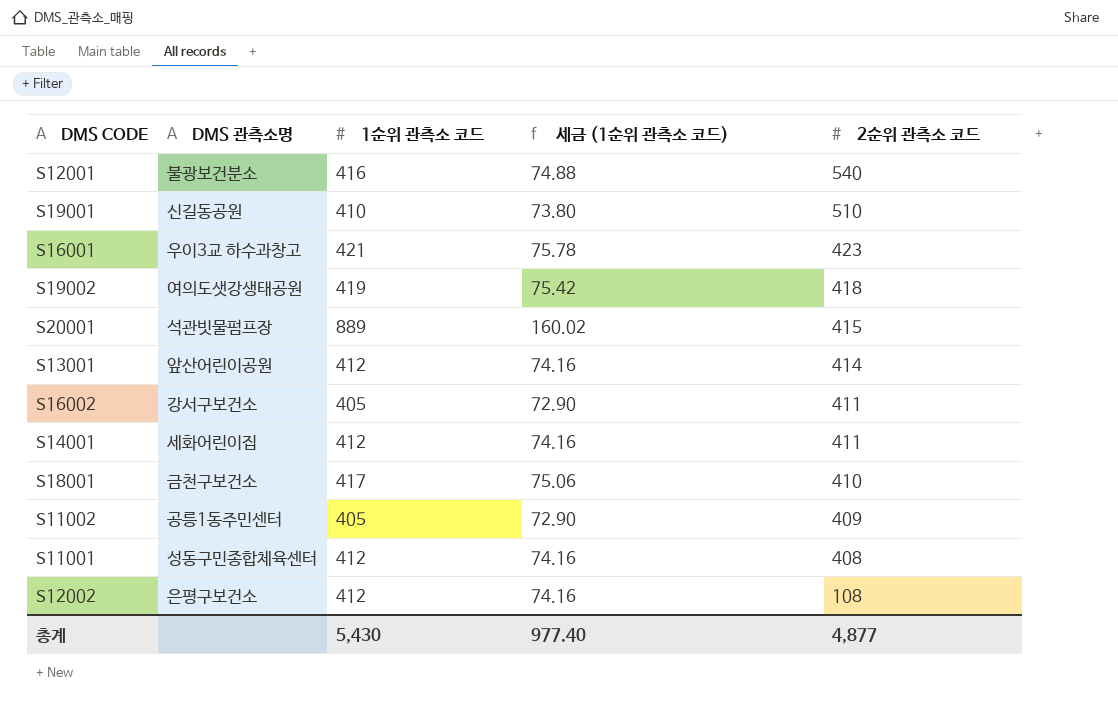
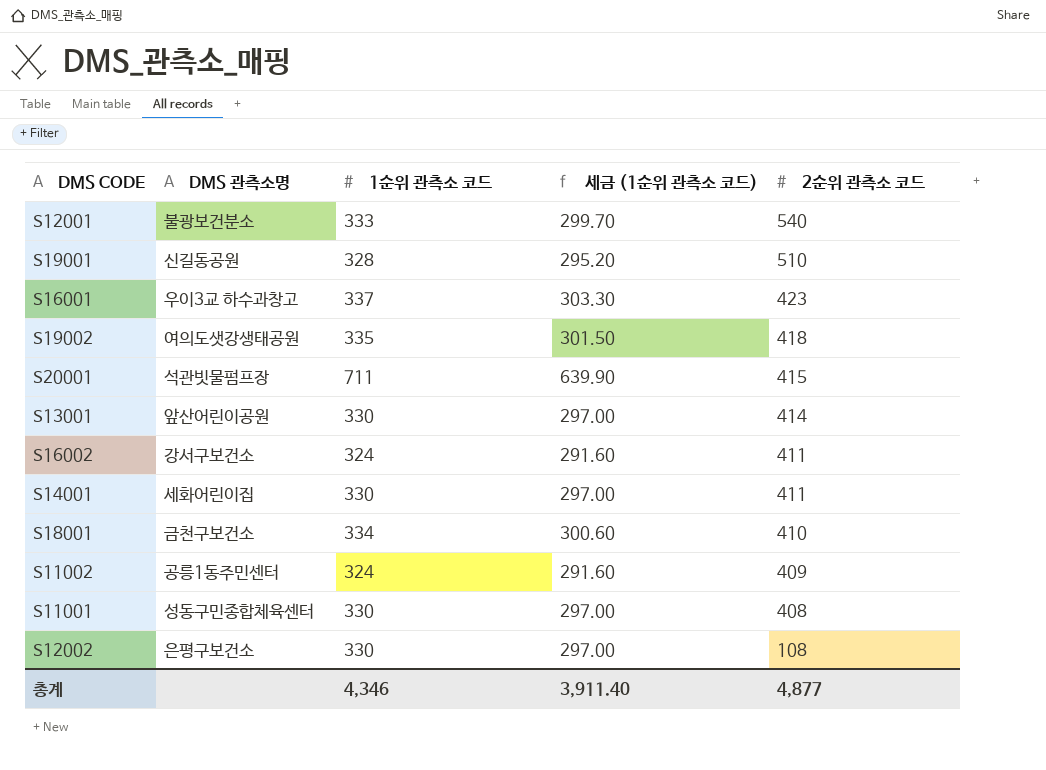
column 세금 (1순위 관측소 코드) | formula: [1순위 관측소 코드] * 0.18 -> [1순위 관측소 코드] * 0.9
S12001 | 1순위 관측소 코드: 416 -> 333
S19001 | 1순위 관측소 코드: 410 -> 328
S16001 | 1순위 관측소 코드: 421 -> 337
S19002 | 1순위 관측소 코드: 419 -> 335
S20001 | 1순위 관측소 코드: 889 -> 711
S13001 | 1순위 관측소 코드: 412 -> 330
S16002 | 1순위 관측소 코드: 405 -> 324
S14001 | 1순위 관측소 코드: 412 -> 330
S18001 | 1순위 관측소 코드: 417 -> 334
S11002 | 1순위 관측소 코드: 405 -> 324
S11001 | 1순위 관측소 코드: 412 -> 330
S12002 | 1순위 관측소 코드: 412 -> 330
총계 | 1순위 관측소 코드: 5,430 -> 4,346
총계 | 세금 (1순위 관측소 코드): 977.40 -> 3,911.40

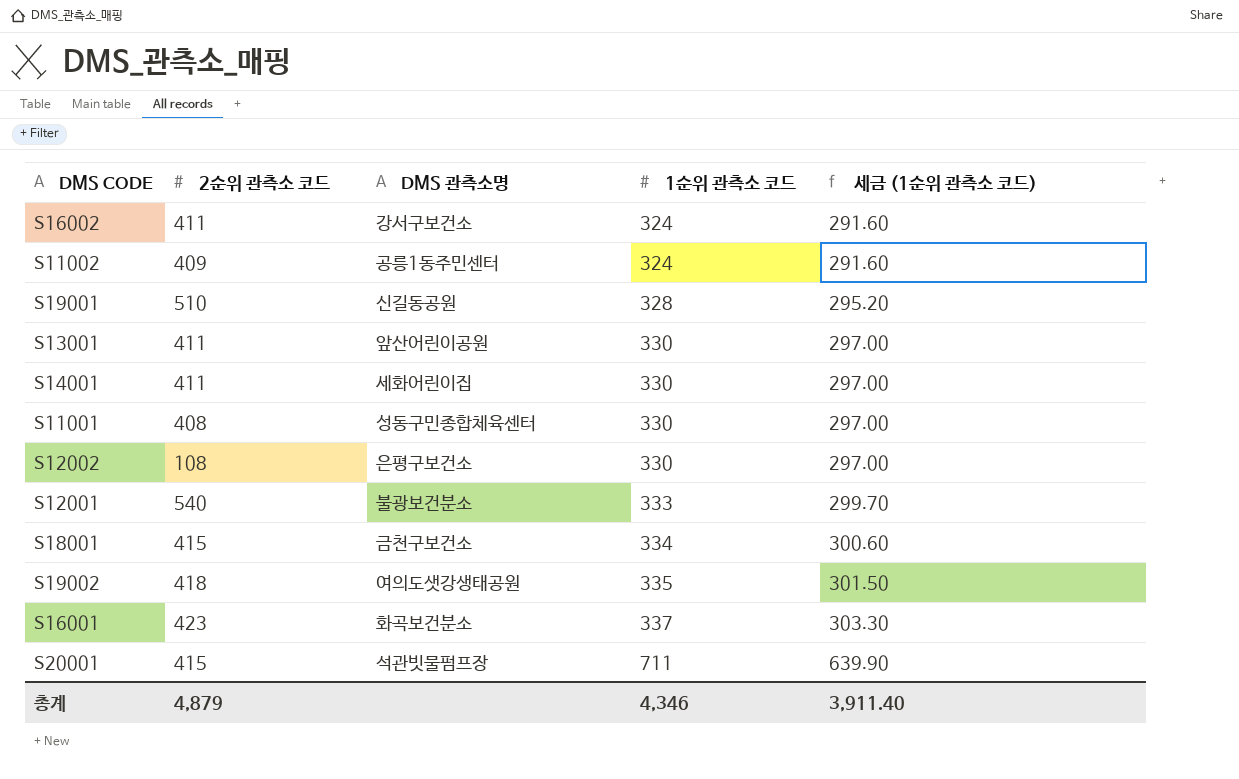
row order: 2순위 관측소 코드 descending -> 1순위 관측소 코드 ascending
column 2순위 관측소 코드 | position: 5 -> 2
S13001 | 2순위 관측소 코드: 414 -> 411
S18001 | 2순위 관측소 코드: 410 -> 415
S16001 | DMS 관측소명: 우이3교 하수과창고 -> 화곡보건분소
총계 | 2순위 관측소 코드: 4,877 -> 4,879

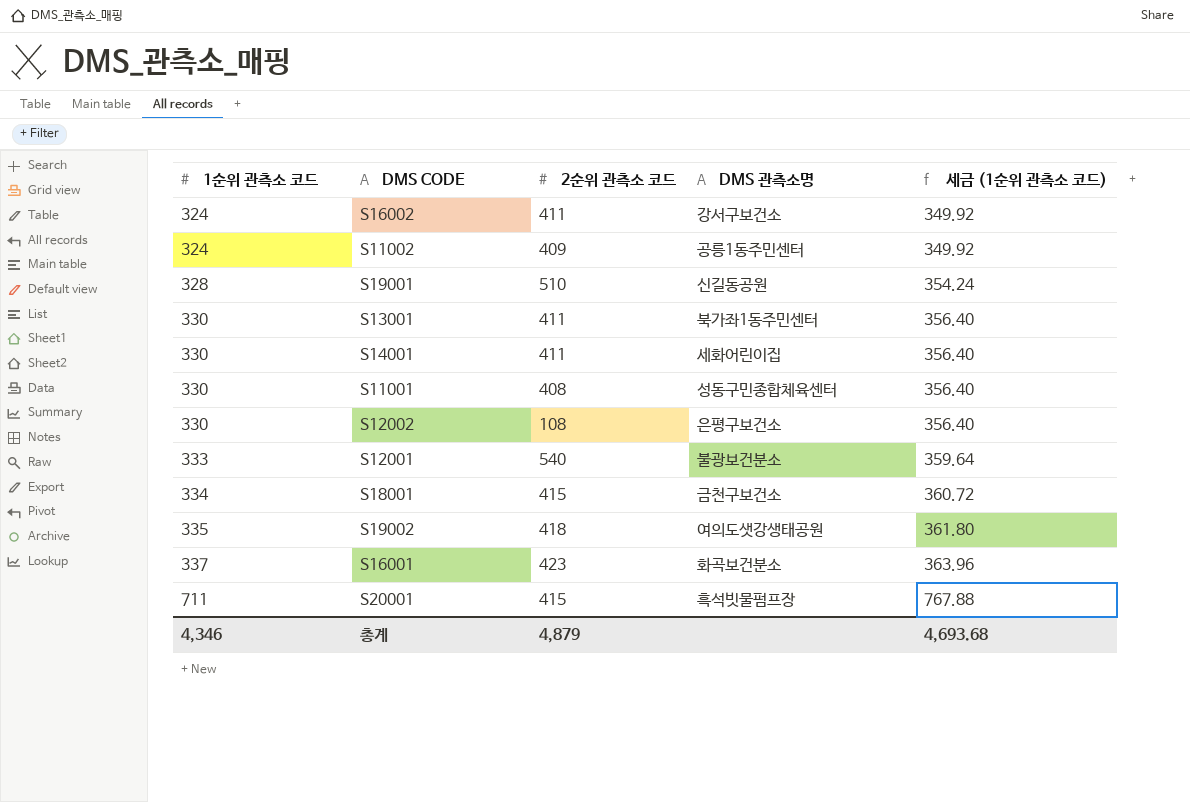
column 1순위 관측소 코드 | position: 4 -> 1
column 세금 (1순위 관측소 코드) | formula: [1순위 관측소 코드] * 0.9 -> [1순위 관측소 코드] * 1.08
S13001 | DMS 관측소명: 앞산어린이공원 -> 북가좌1동주민센터
S20001 | DMS 관측소명: 석관빗물펌프장 -> 흑석빗물펌프장
총계 | 세금 (1순위 관측소 코드): 3,911.40 -> 4,693.68

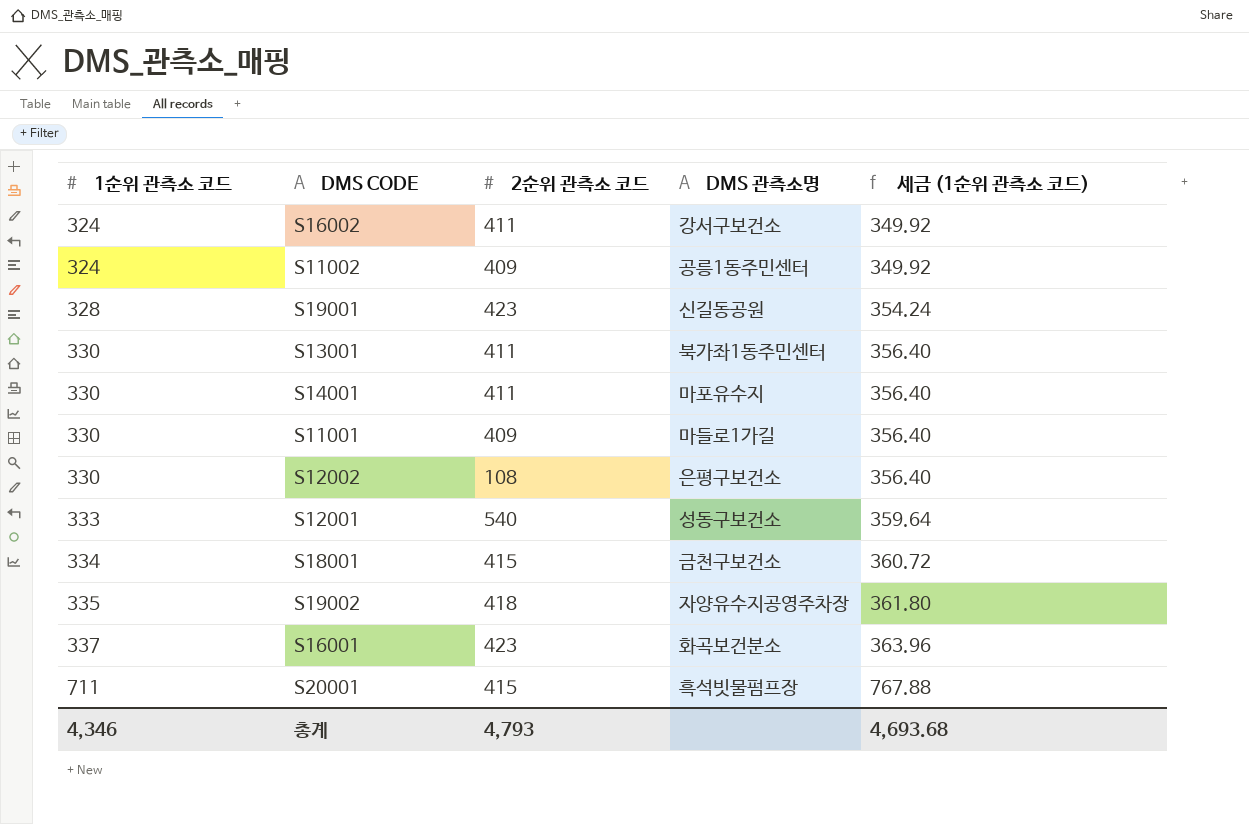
S19001 | 2순위 관측소 코드: 510 -> 423
S14001 | DMS 관측소명: 세화어린이집 -> 마포유수지
S11001 | 2순위 관측소 코드: 408 -> 409
S11001 | DMS 관측소명: 성동구민종합체육센터 -> 마들로1가길
S12001 | DMS 관측소명: 불광보건분소 -> 성동구보건소
S19002 | DMS 관측소명: 여의도샛강생태공원 -> 자양유수지공영주차장
총계 | 2순위 관측소 코드: 4,879 -> 4,793

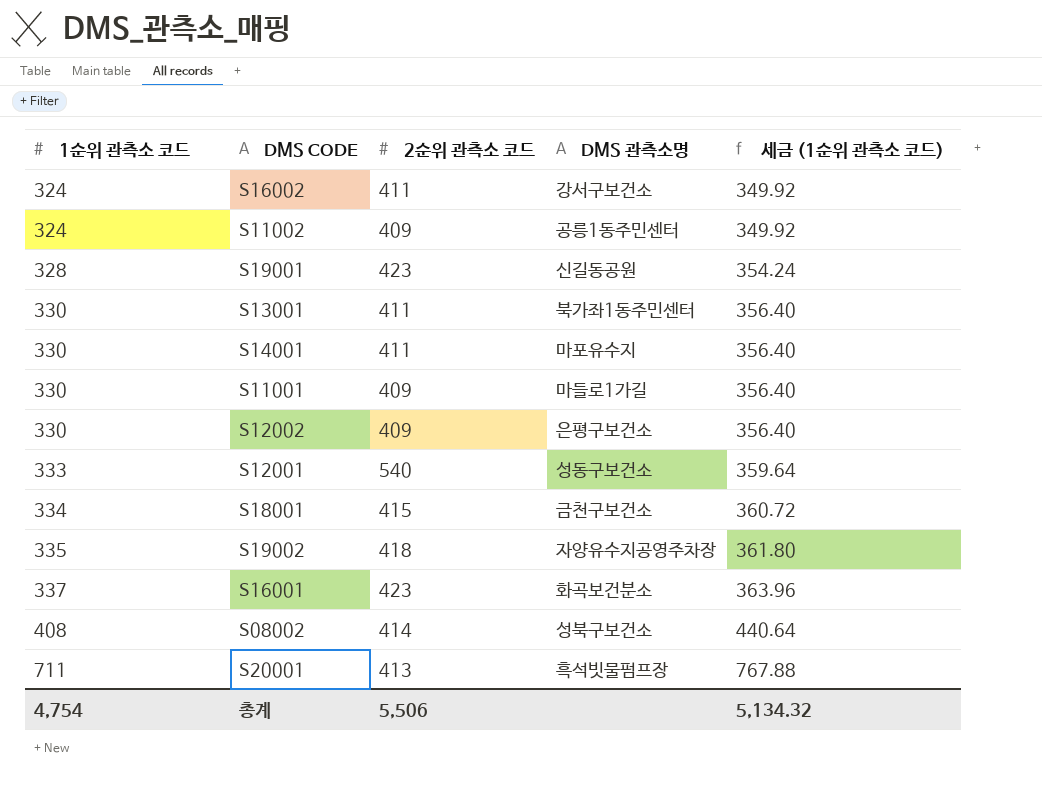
S12002 | 2순위 관측소 코드: 108 -> 409
row S08002: none -> 408 | 414 | 성북구보건소 | 440.64
S20001 | 2순위 관측소 코드: 415 -> 413
총계 | 1순위 관측소 코드: 4,346 -> 4,754
총계 | 2순위 관측소 코드: 4,793 -> 5,506
총계 | 세금 (1순위 관측소 코드): 4,693.68 -> 5,134.32

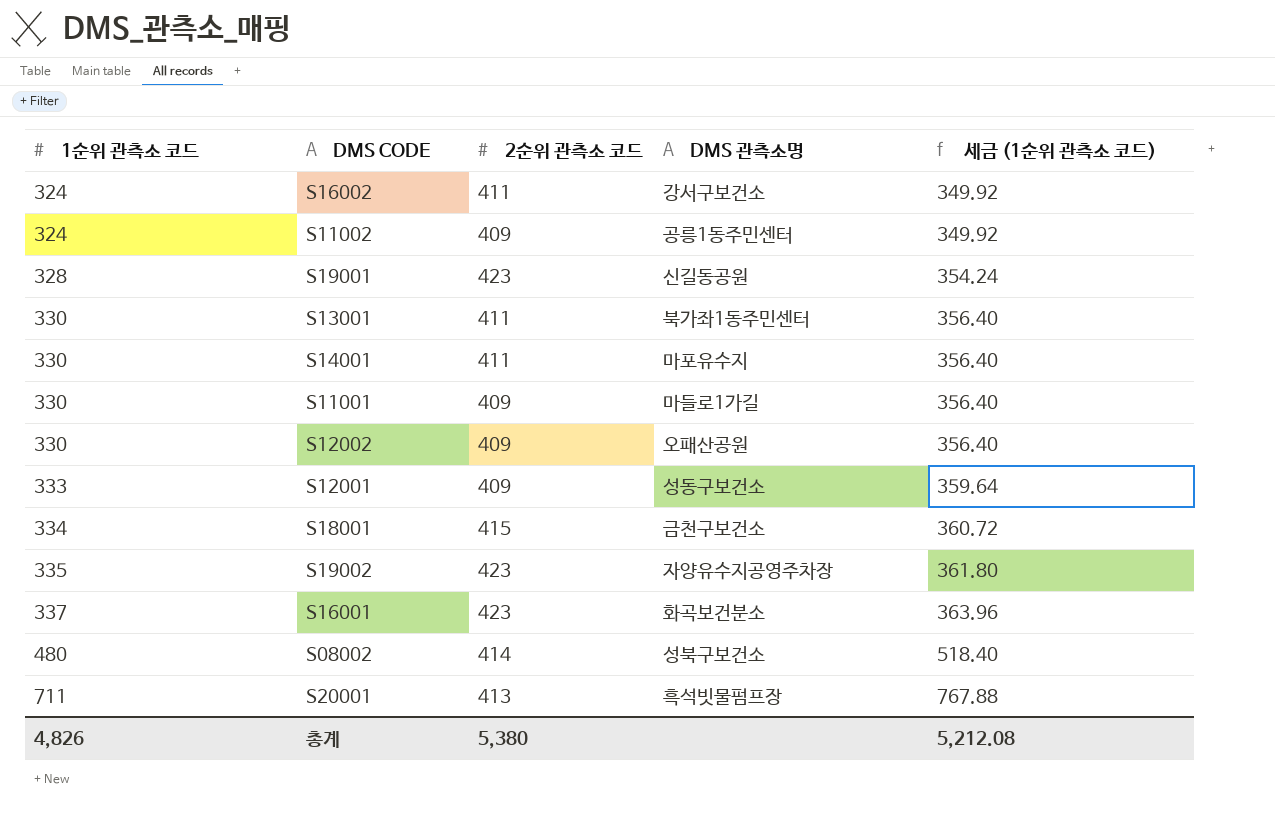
S12002 | DMS 관측소명: 은평구보건소 -> 오패산공원
S12001 | 2순위 관측소 코드: 540 -> 409
S19002 | 2순위 관측소 코드: 418 -> 423
S08002 | 1순위 관측소 코드: 408 -> 480
S08002 | 세금 (1순위 관측소 코드): 440.64 -> 518.40
총계 | 1순위 관측소 코드: 4,754 -> 4,826
총계 | 2순위 관측소 코드: 5,506 -> 5,380
총계 | 세금 (1순위 관측소 코드): 5,134.32 -> 5,212.08

